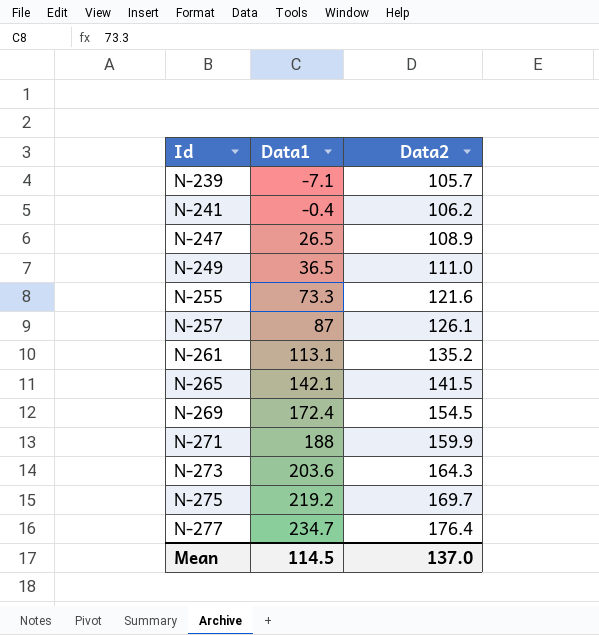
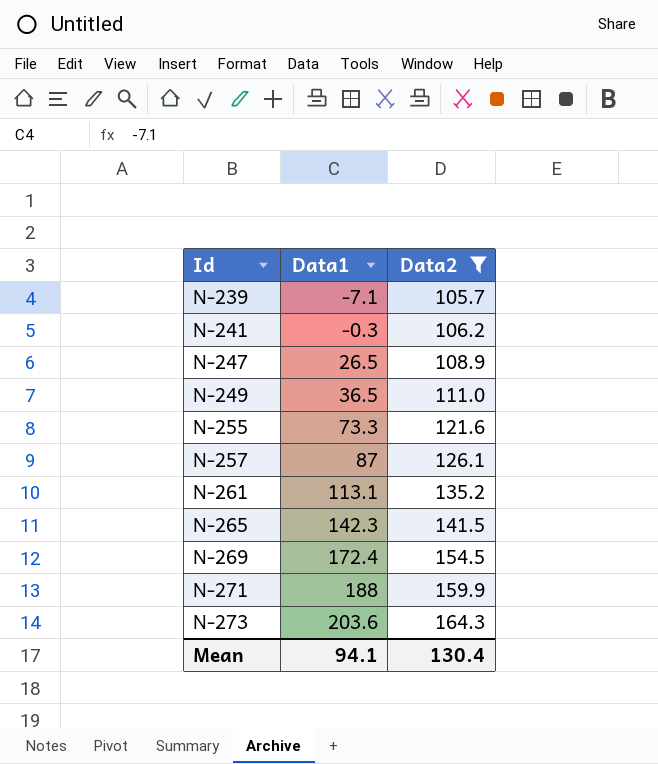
filter: none -> Data2 <= 164.3
N-241 | Data1: -0.4 -> -0.3
N-265 | Data1: 142.1 -> 142.3
Mean | Data1: 114.5 -> 94.1
Mean | Data2: 137.0 -> 130.4

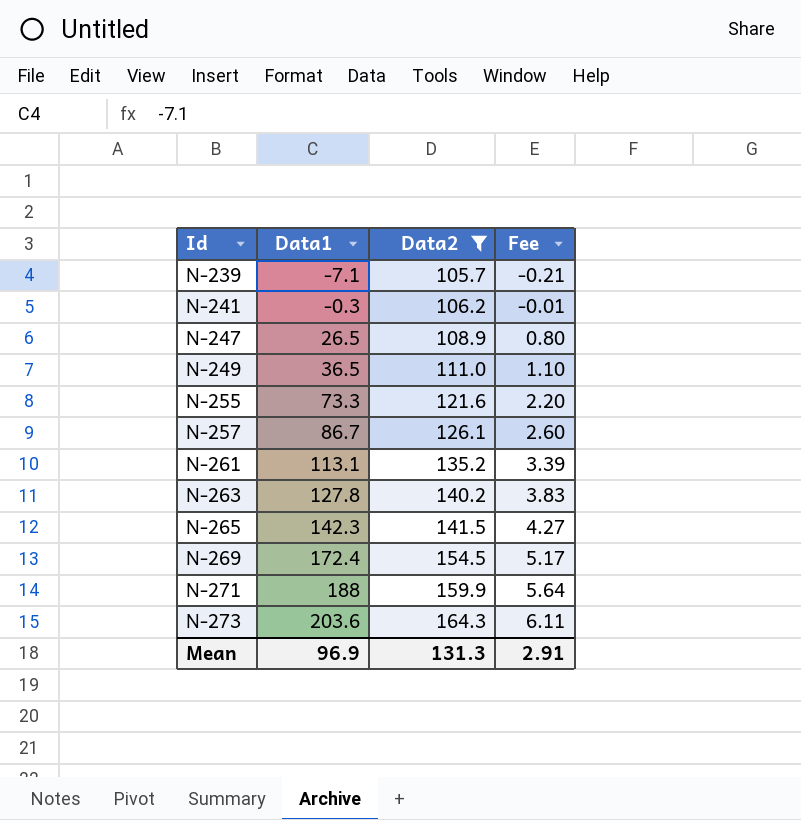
column Fee | formula: none -> [Data1] * 0.03
N-257 | Data1: 87 -> 86.7
row N-263: none -> 127.8 | 140.2 | 3.83
Mean | Data1: 94.1 -> 96.9
Mean | Data2: 130.4 -> 131.3

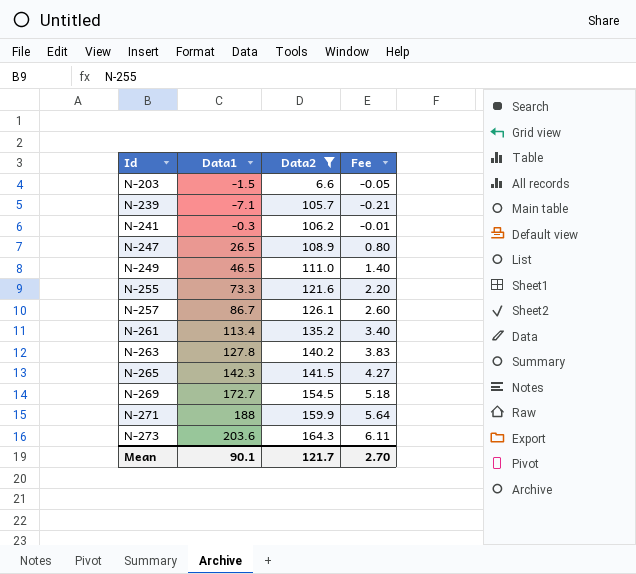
row N-203: none -> -1.5 | 6.6 | -0.05
N-249 | Data1: 36.5 -> 46.5
N-249 | Fee: 1.10 -> 1.40
N-261 | Data1: 113.1 -> 113.4
N-261 | Fee: 3.39 -> 3.40
N-269 | Data1: 172.4 -> 172.7
N-269 | Fee: 5.17 -> 5.18
Mean | Data1: 96.9 -> 90.1
Mean | Data2: 131.3 -> 121.7
Mean | Fee: 2.91 -> 2.70

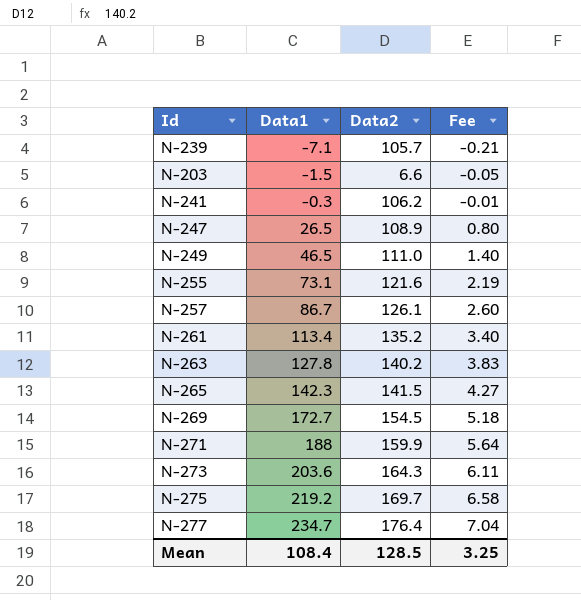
filter: Data2 <= 164.3 -> none
row order: Id ascending -> Data1 ascending
N-255 | Data1: 73.3 -> 73.1
N-255 | Fee: 2.20 -> 2.19
Mean | Data1: 90.1 -> 108.4
Mean | Data2: 121.7 -> 128.5
Mean | Fee: 2.70 -> 3.25

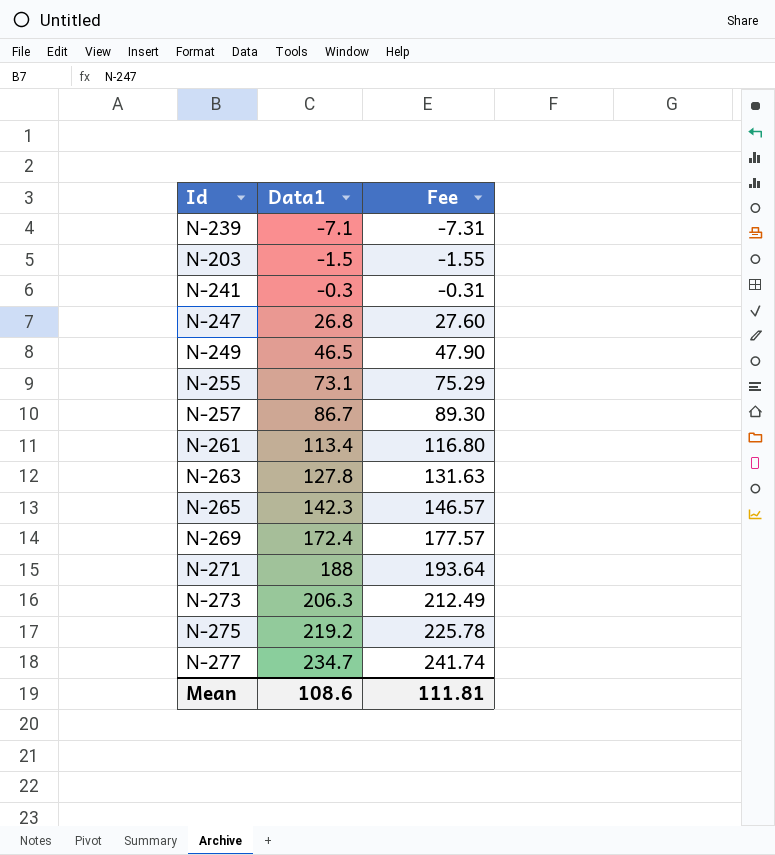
column Data2 | position: 3 -> none
column Fee | formula: [Data1] * 0.03 -> [Data1] * 1.03
N-247 | Data1: 26.5 -> 26.8
N-269 | Data1: 172.7 -> 172.4
N-273 | Data1: 203.6 -> 206.3
Mean | Data1: 108.4 -> 108.6
Mean | Fee: 3.25 -> 111.81

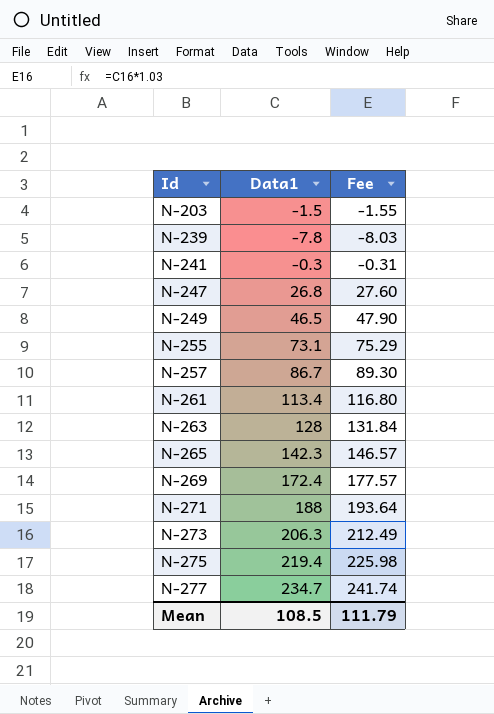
row order: Data1 ascending -> Id ascending
N-239 | Data1: -7.1 -> -7.8
N-239 | Fee: -7.31 -> -8.03
N-263 | Data1: 127.8 -> 128
N-263 | Fee: 131.63 -> 131.84
N-275 | Data1: 219.2 -> 219.4
N-275 | Fee: 225.78 -> 225.98
Mean | Data1: 108.6 -> 108.5
Mean | Fee: 111.81 -> 111.79

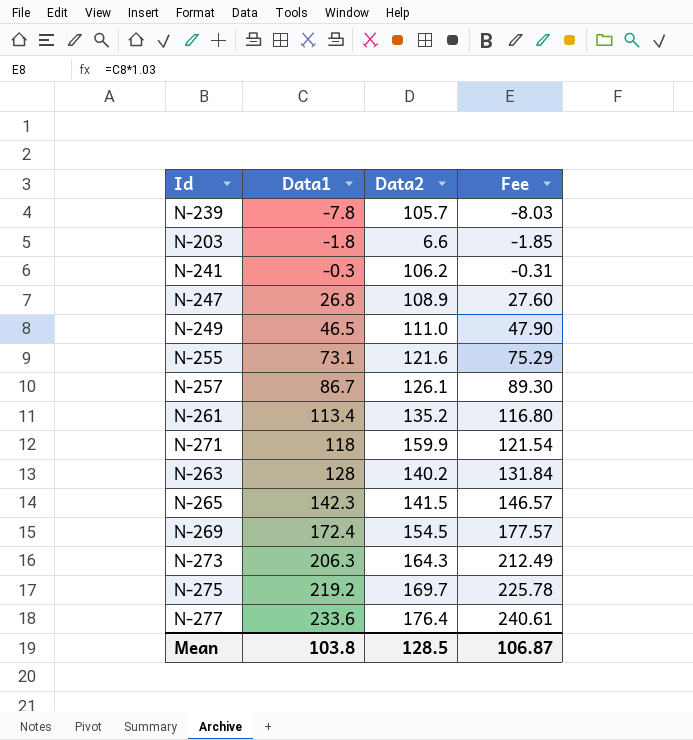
row order: Id ascending -> Data1 ascending
column Data2 | position: none -> 3
N-203 | Data1: -1.5 -> -1.8
N-203 | Fee: -1.55 -> -1.85
N-271 | Data1: 188 -> 118
N-271 | Fee: 193.64 -> 121.54
N-275 | Data1: 219.4 -> 219.2
N-275 | Fee: 225.98 -> 225.78
N-277 | Data1: 234.7 -> 233.6
N-277 | Fee: 241.74 -> 240.61
Mean | Data1: 108.5 -> 103.8
Mean | Fee: 111.79 -> 106.87

